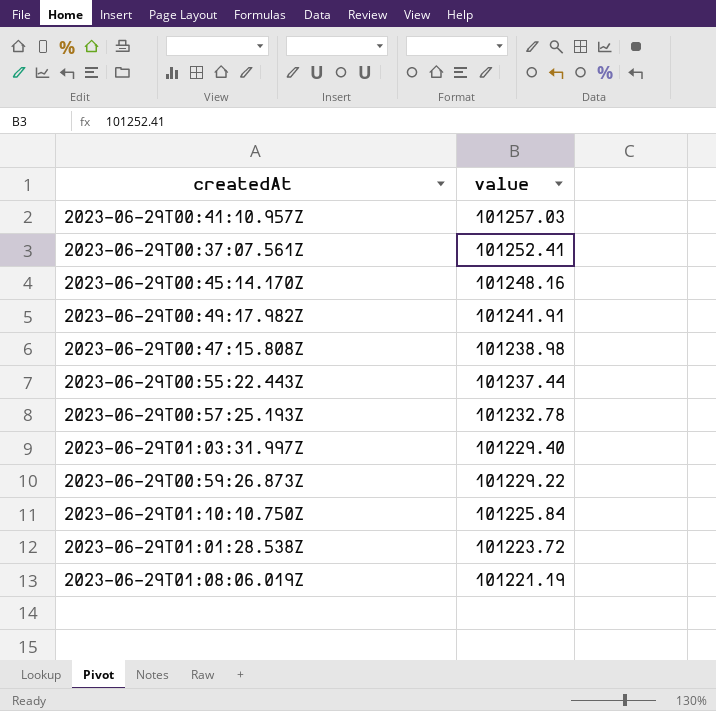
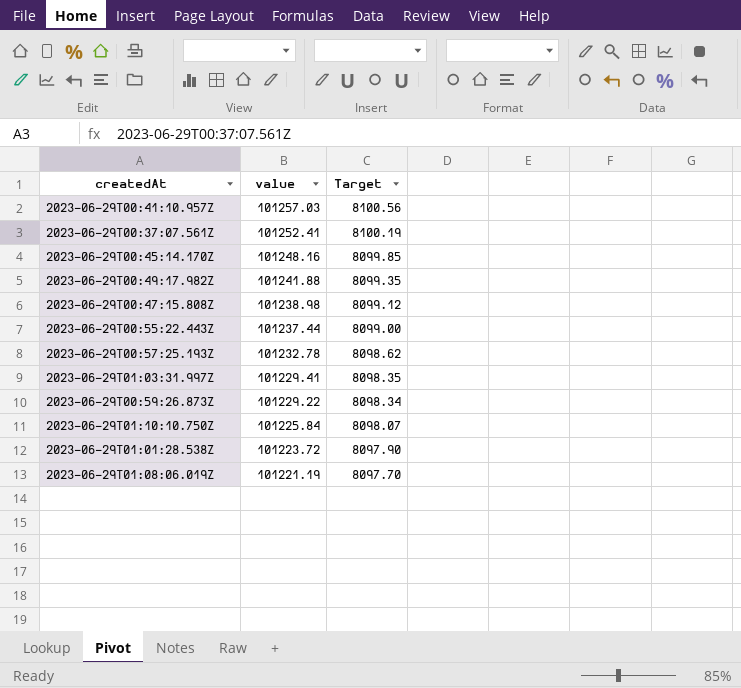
column Target | formula: none -> [value] * 0.08
2023-06-29T00:49:17.982Z | value: 101241.91 -> 101241.88
2023-06-29T01:03:31.997Z | value: 101229.40 -> 101229.41

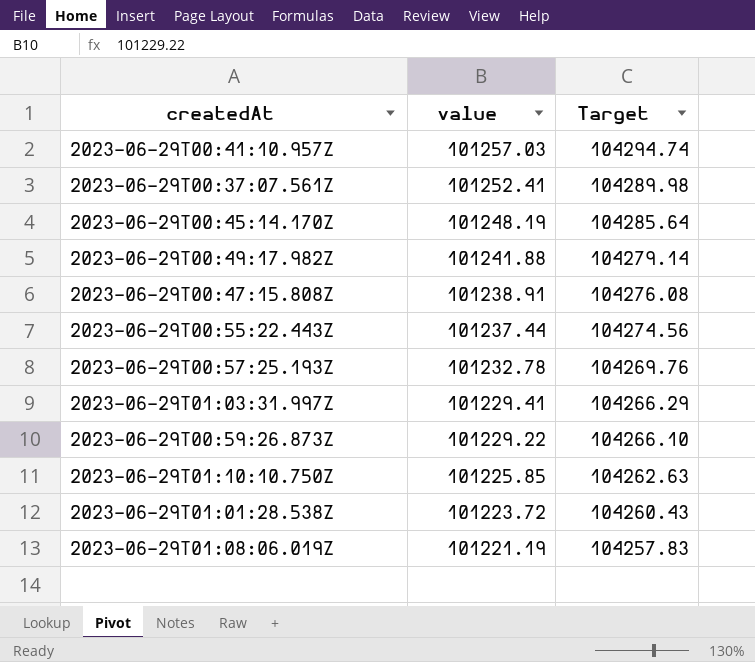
column Target | formula: [value] * 0.08 -> [value] * 1.03
2023-06-29T00:45:14.170Z | value: 101248.16 -> 101248.19
2023-06-29T00:47:15.808Z | value: 101238.98 -> 101238.91
2023-06-29T01:10:10.750Z | value: 101225.84 -> 101225.85

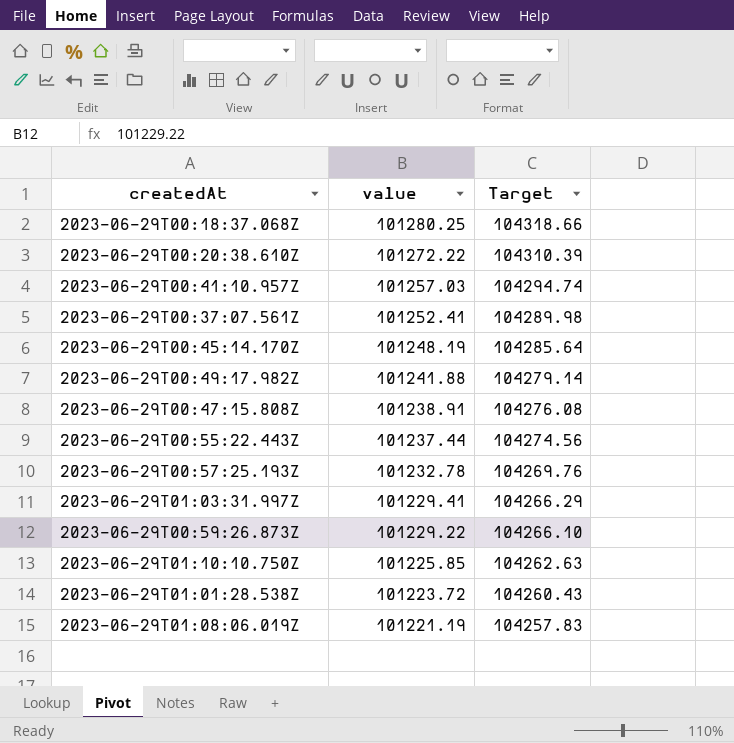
row 2023-06-29T00:18:37.068Z: none -> 101280.25 | 104318.66
row 2023-06-29T00:20:38.610Z: none -> 101272.22 | 104310.39

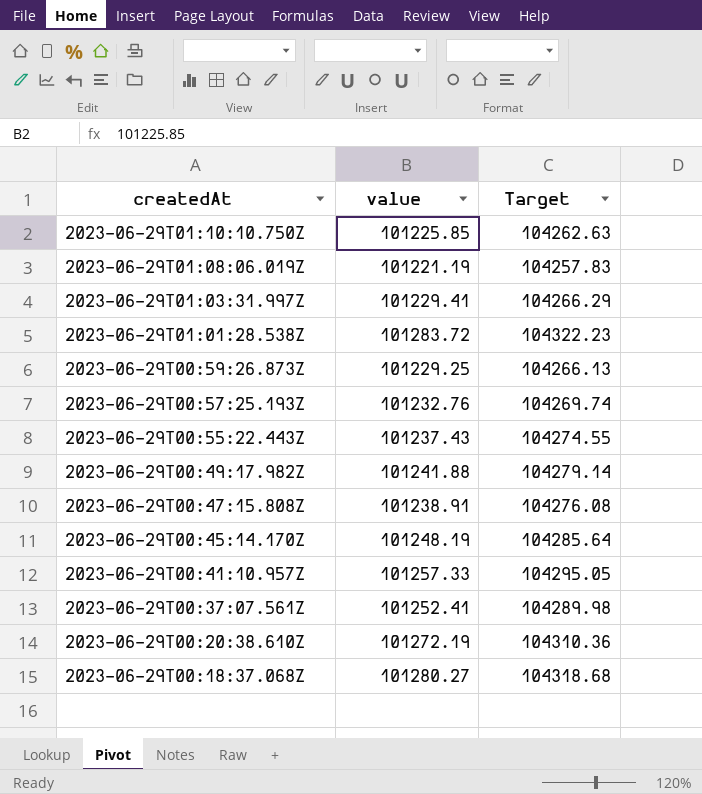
row order: value descending -> createdAt descending
2023-06-29T01:01:28.538Z | value: 101223.72 -> 101283.72
2023-06-29T01:01:28.538Z | Target: 104260.43 -> 104322.23
2023-06-29T00:59:26.873Z | value: 101229.22 -> 101229.25
2023-06-29T00:59:26.873Z | Target: 104266.10 -> 104266.13
2023-06-29T00:57:25.193Z | value: 101232.78 -> 101232.76
2023-06-29T00:57:25.193Z | Target: 104269.76 -> 104269.74
2023-06-29T00:55:22.443Z | value: 101237.44 -> 101237.43
2023-06-29T00:55:22.443Z | Target: 104274.56 -> 104274.55
2023-06-29T00:41:10.957Z | value: 101257.03 -> 101257.33
2023-06-29T00:41:10.957Z | Target: 104294.74 -> 104295.05
2023-06-29T00:20:38.610Z | value: 101272.22 -> 101272.19
2023-06-29T00:20:38.610Z | Target: 104310.39 -> 104310.36
2023-06-29T00:18:37.068Z | value: 101280.25 -> 101280.27
2023-06-29T00:18:37.068Z | Target: 104318.66 -> 104318.68

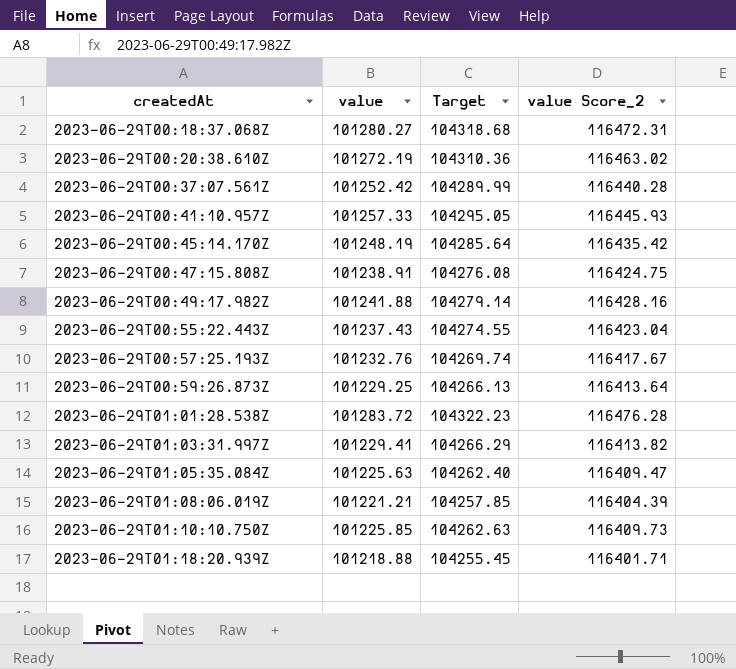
row order: createdAt descending -> createdAt ascending
column value Score_2 | formula: none -> [value] * 1.15
2023-06-29T00:37:07.561Z | value: 101252.41 -> 101252.42
2023-06-29T00:37:07.561Z | Target: 104289.98 -> 104289.99
row 2023-06-29T01:05:35.084Z: none -> 101225.63 | 104262.40 | 116409.47
2023-06-29T01:08:06.019Z | value: 101221.19 -> 101221.21
2023-06-29T01:08:06.019Z | Target: 104257.83 -> 104257.85
row 2023-06-29T01:18:20.939Z: none -> 101218.88 | 104255.45 | 116401.71

